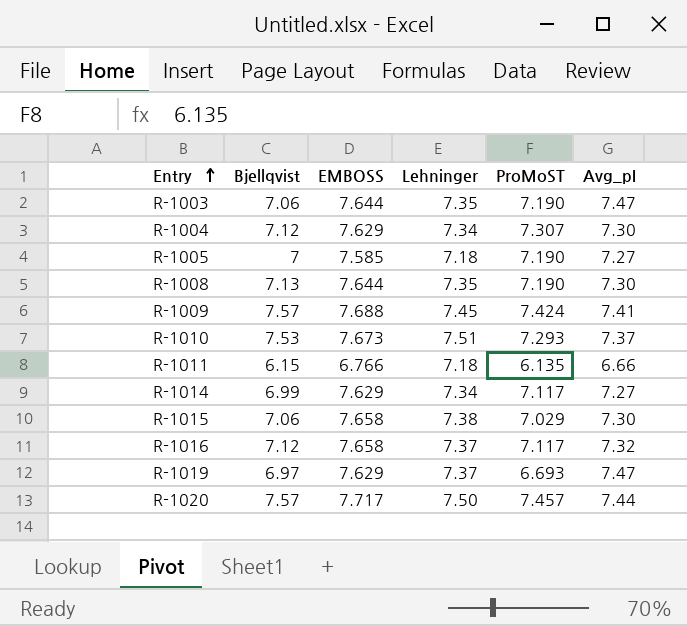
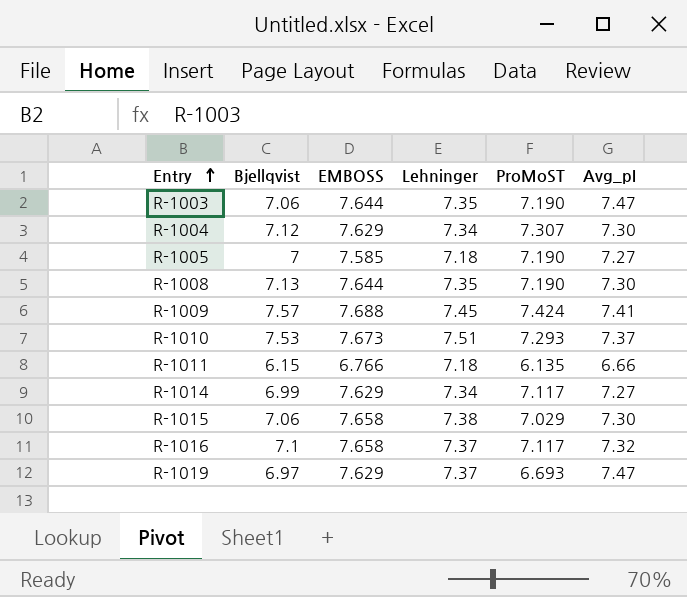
row R-1020: 7.57 | 7.717 | 7.50 | 7.457 | 7.44 -> none
R-1016 | Bjellqvist: 7.12 -> 7.1

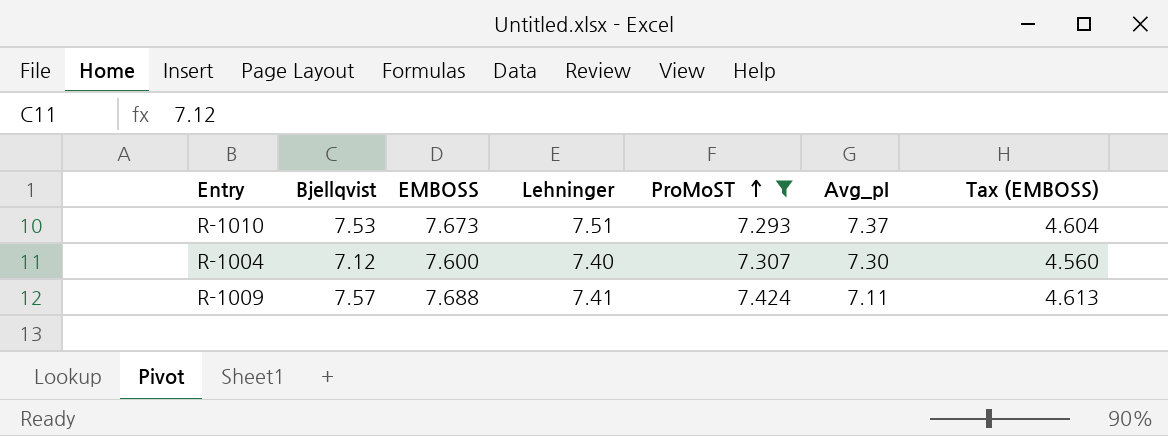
filter: none -> ProMoST >= 7.293
row order: Entry ascending -> ProMoST ascending
column Tax (EMBOSS) | formula: none -> [EMBOSS] * 0.6
R-1004 | EMBOSS: 7.629 -> 7.600
R-1004 | Lehninger: 7.34 -> 7.40
R-1009 | Lehninger: 7.45 -> 7.41
R-1009 | Avg_pI: 7.41 -> 7.11

